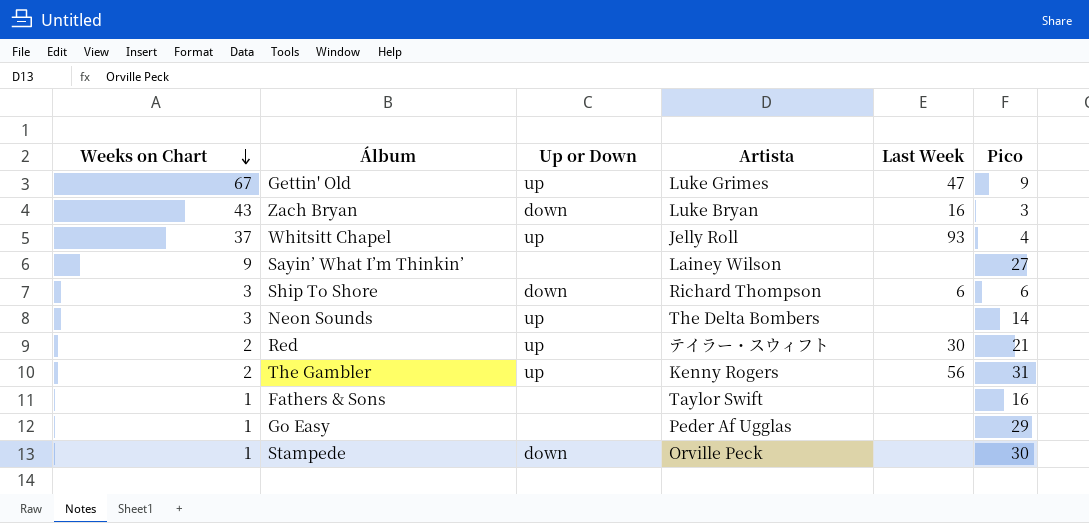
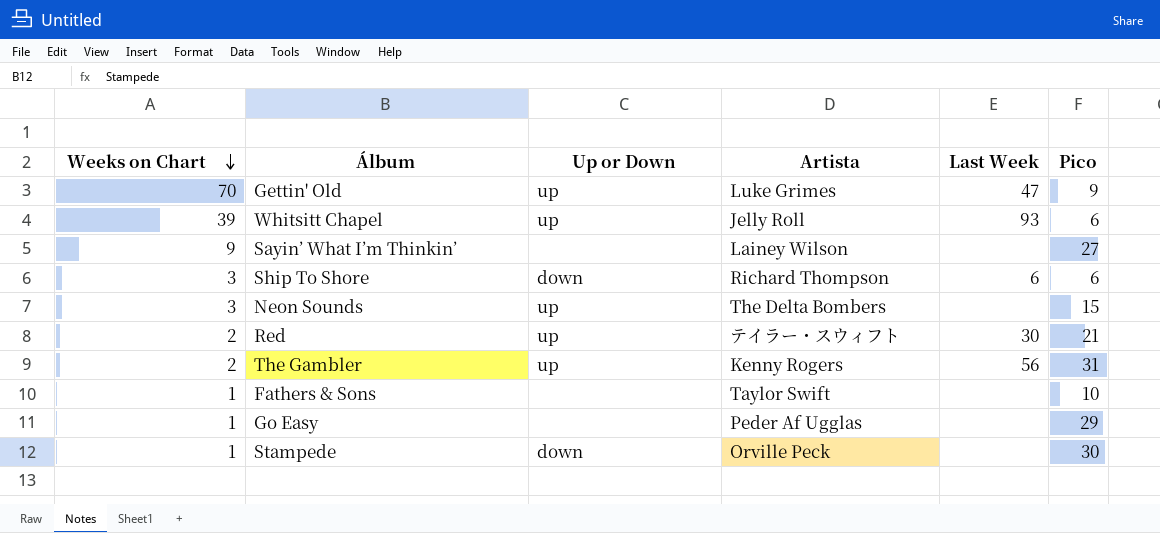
row Zach Bryan: 43 | down | Luke Bryan | 16 | 3 -> none
Gettin' Old | Weeks on Chart: 67 -> 70
Whitsitt Chapel | Weeks on Chart: 37 -> 39
Whitsitt Chapel | Pico: 4 -> 6
Neon Sounds | Pico: 14 -> 15
Fathers & Sons | Pico: 16 -> 10

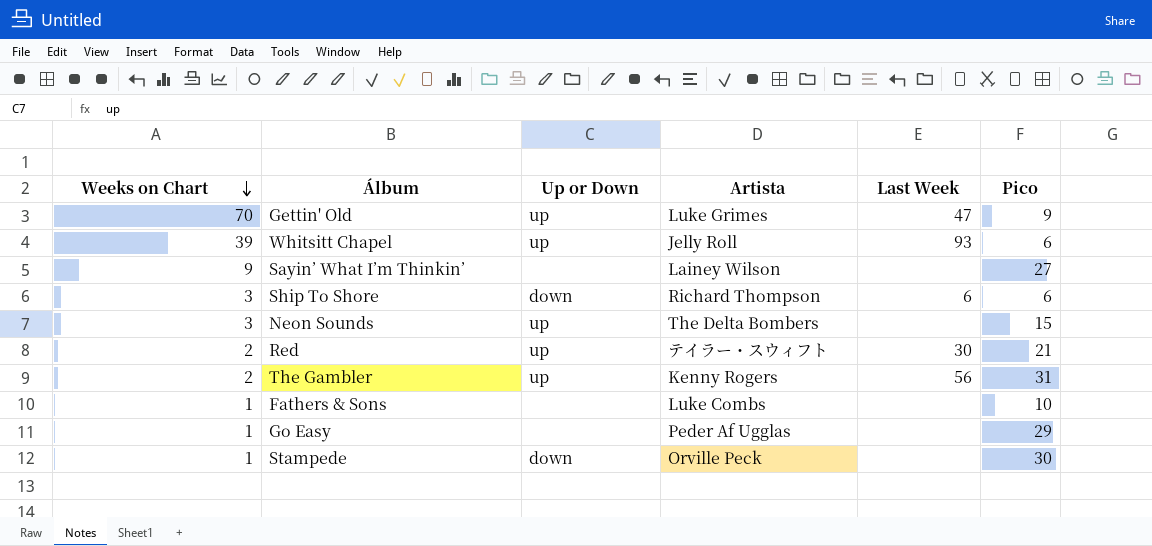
Fathers & Sons | Artista: Taylor Swift -> Luke Combs

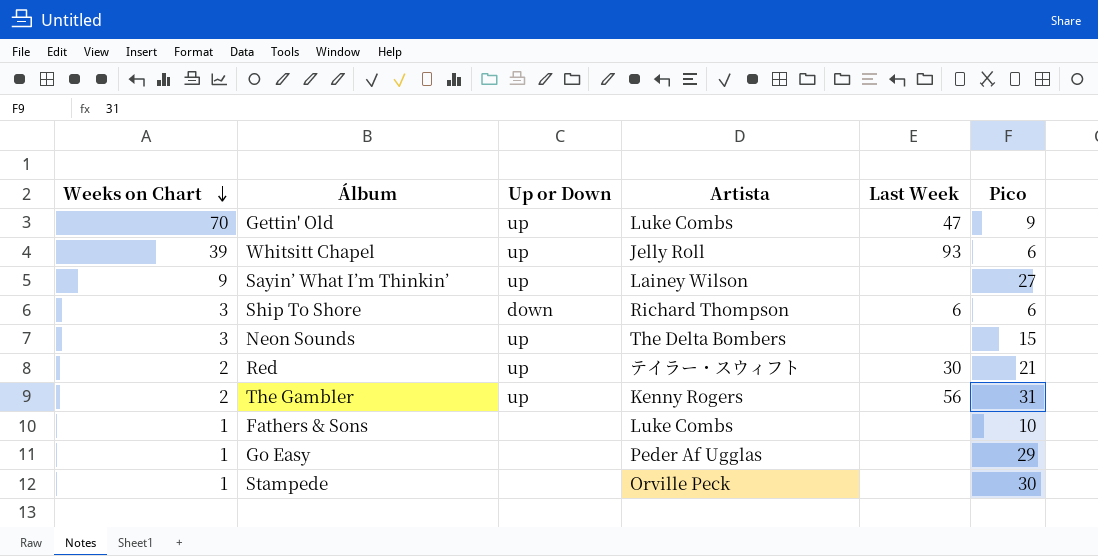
Gettin' Old | Artista: Luke Grimes -> Luke Combs
Sayin’ What I’m Thinkin’ | Up or Down: none -> up
Stampede | Up or Down: down -> none

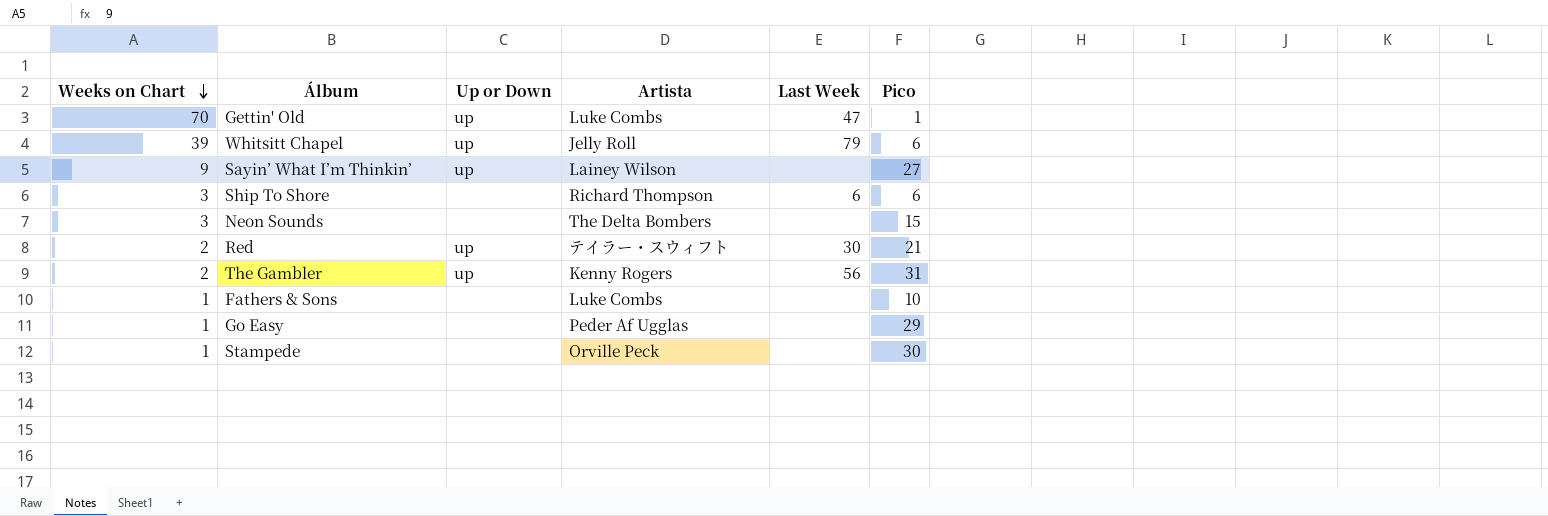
Gettin' Old | Pico: 9 -> 1
Whitsitt Chapel | Last Week: 93 -> 79
Ship To Shore | Up or Down: down -> none
Neon Sounds | Up or Down: up -> none

